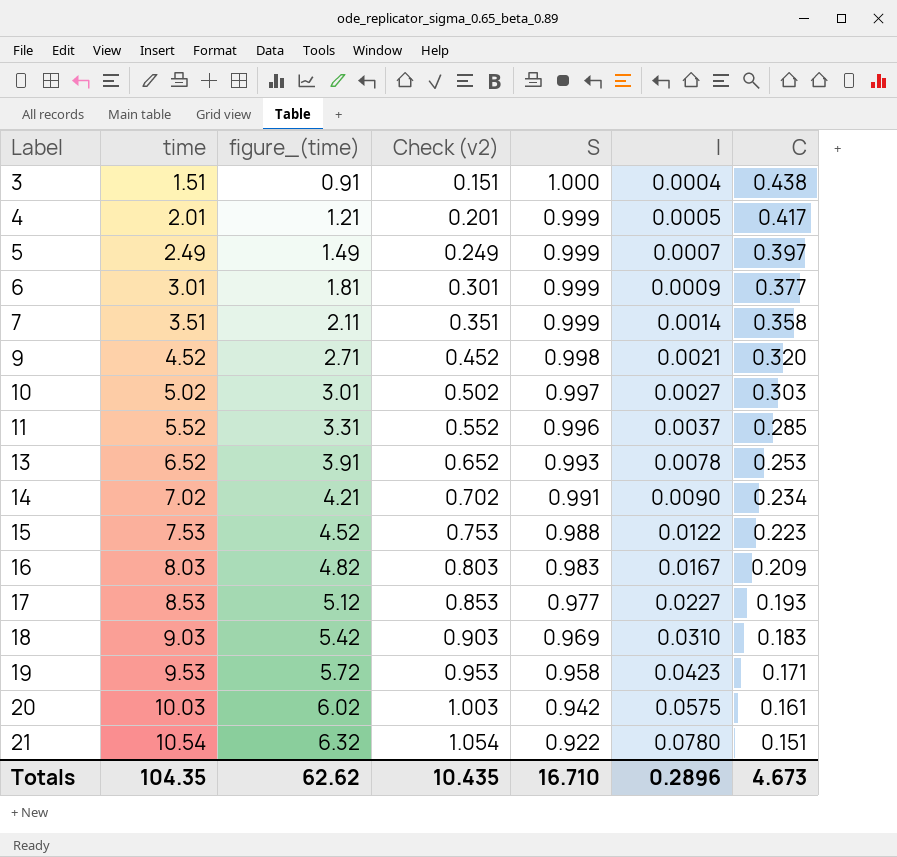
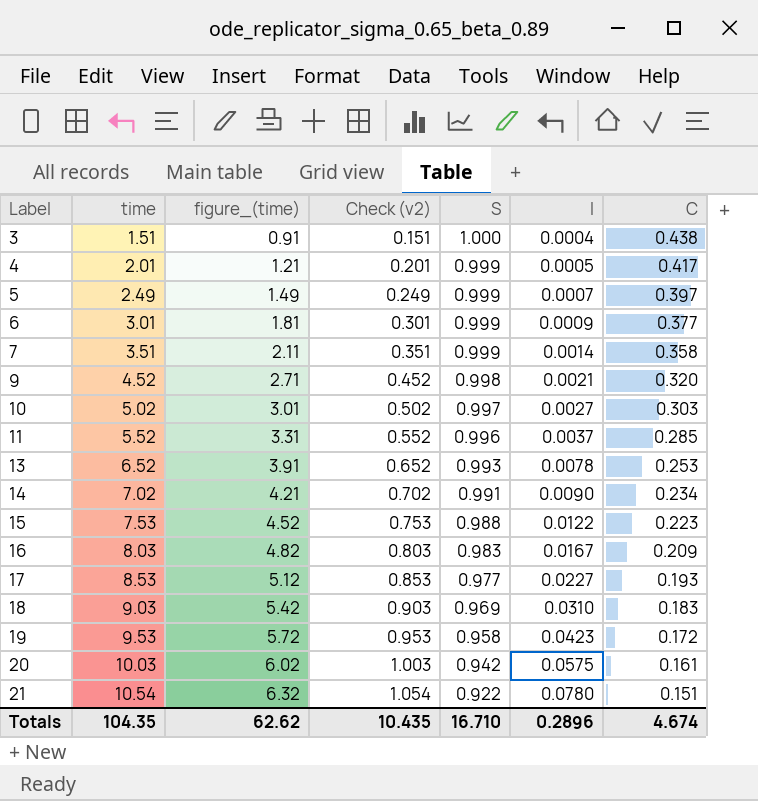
19 | C: 0.171 -> 0.172
Totals | C: 4.673 -> 4.674

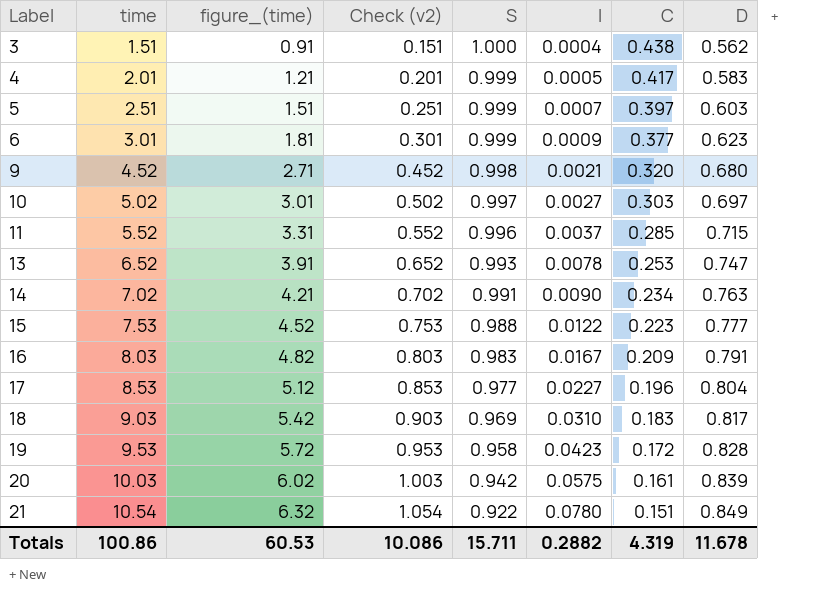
column D | position: none -> 8
row 7: 3.51 | 2.11 | 0.351 | 0.999 | 0.0014 | 0.358 -> none
5 | time: 2.49 -> 2.51
5 | figure_(time): 1.49 -> 1.51
5 | Check (v2): 0.249 -> 0.251
17 | C: 0.193 -> 0.196
Totals | time: 104.35 -> 100.86
Totals | figure_(time): 62.62 -> 60.53
Totals | Check (v2): 10.435 -> 10.086
Totals | S: 16.710 -> 15.711
Totals | I: 0.2896 -> 0.2882
Totals | C: 4.674 -> 4.319

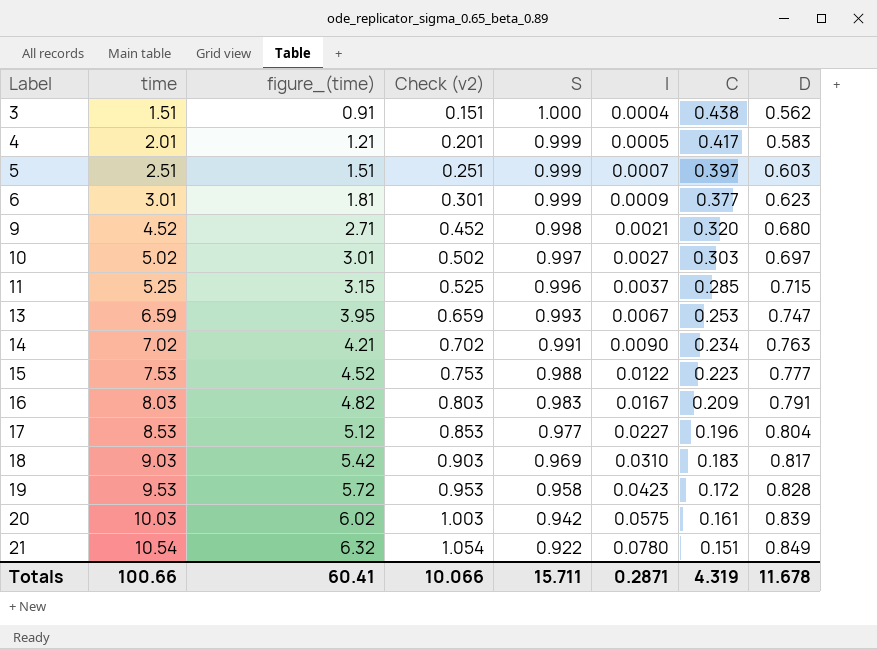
11 | time: 5.52 -> 5.25
11 | figure_(time): 3.31 -> 3.15
11 | Check (v2): 0.552 -> 0.525
13 | time: 6.52 -> 6.59
13 | figure_(time): 3.91 -> 3.95
13 | Check (v2): 0.652 -> 0.659
13 | I: 0.0078 -> 0.0067
Totals | time: 100.86 -> 100.66
Totals | figure_(time): 60.53 -> 60.41
Totals | Check (v2): 10.086 -> 10.066
Totals | I: 0.2882 -> 0.2871

